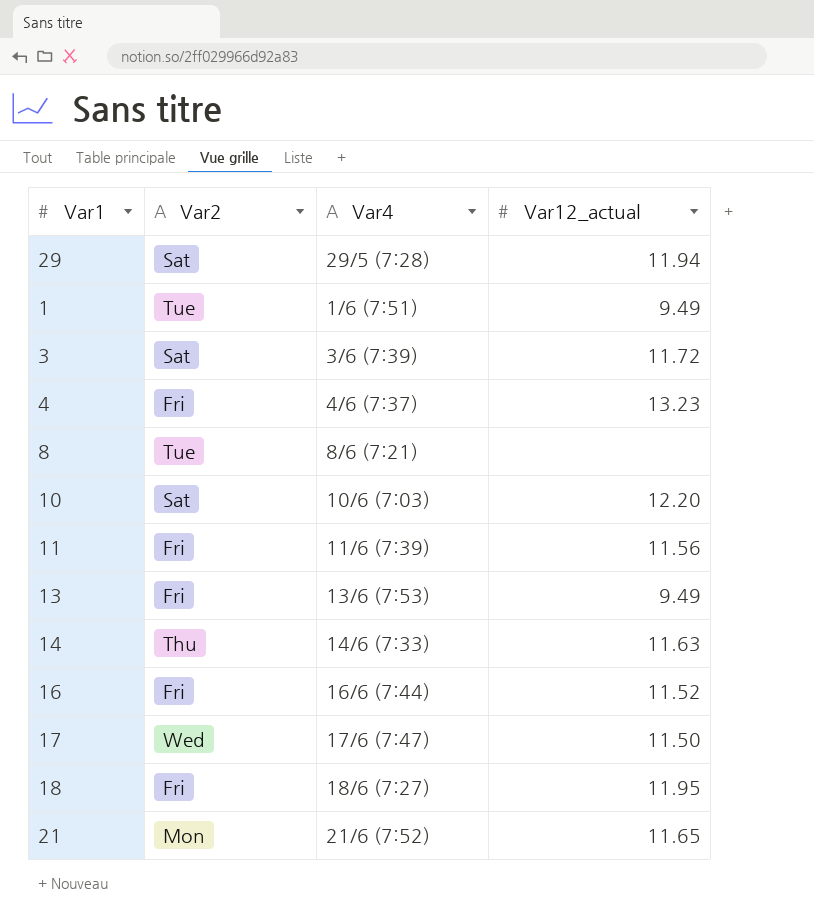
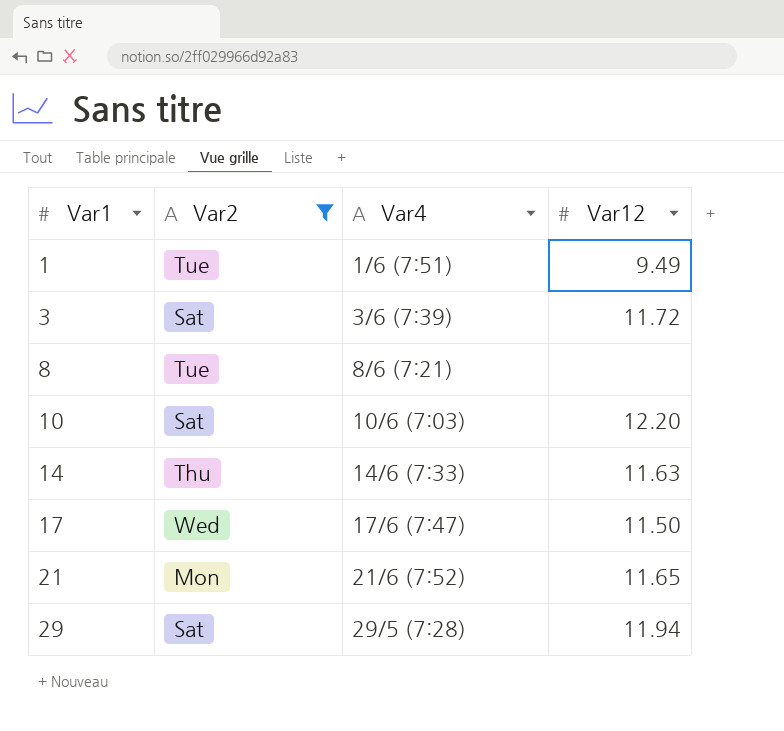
filter: none -> Var2 != Fri
row order: none -> Var1 ascending
column name: Var12_actual -> Var12

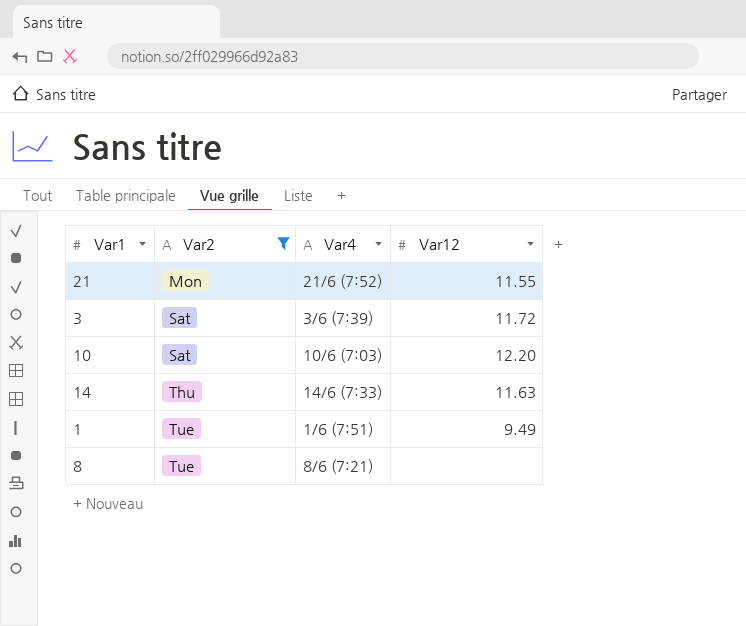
row order: Var1 ascending -> Var2 ascending
row 17: Wed | 17/6 (7:47) | 11.50 -> none
row 29: Sat | 29/5 (7:28) | 11.94 -> none
21 | Var12: 11.65 -> 11.55

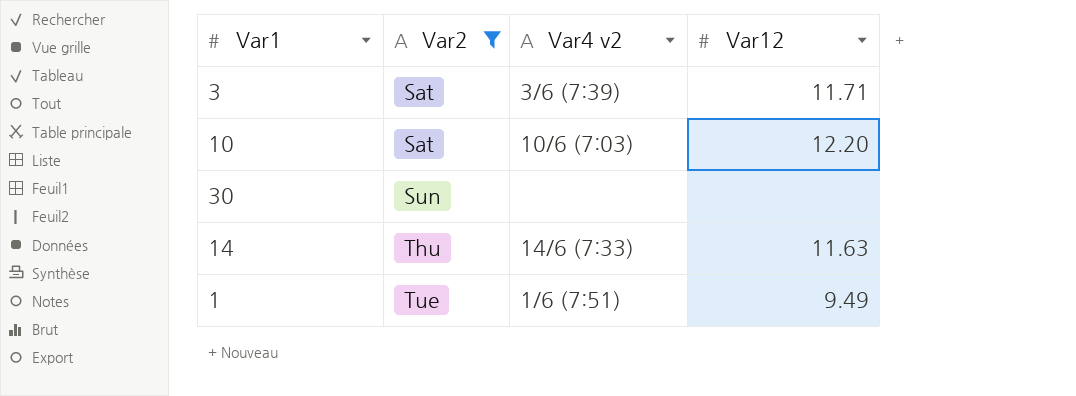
column name: Var4 -> Var4 v2
row 21: Mon | 21/6 (7:52) | 11.55 -> none
row 8: Tue | 8/6 (7:21) | none -> none
3 | Var12: 11.72 -> 11.71
row 30: none -> Sun | none | none

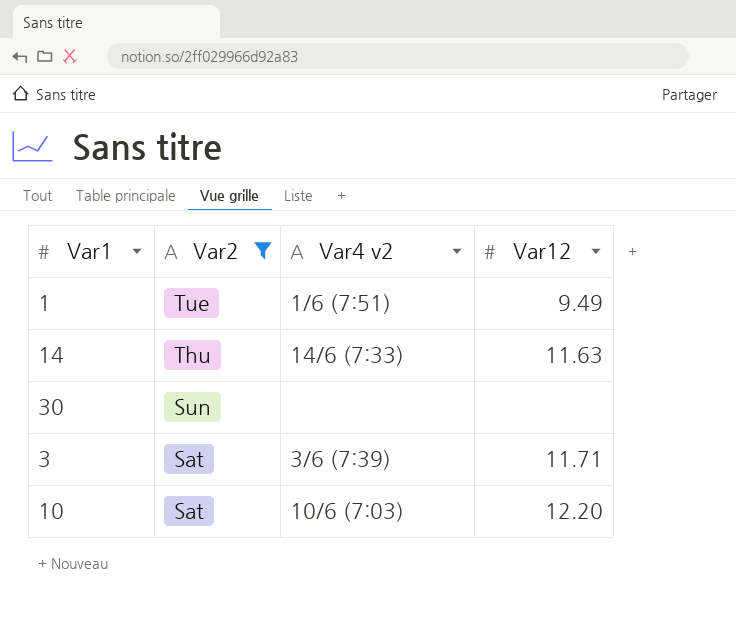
row order: Var2 ascending -> Var2 descending

